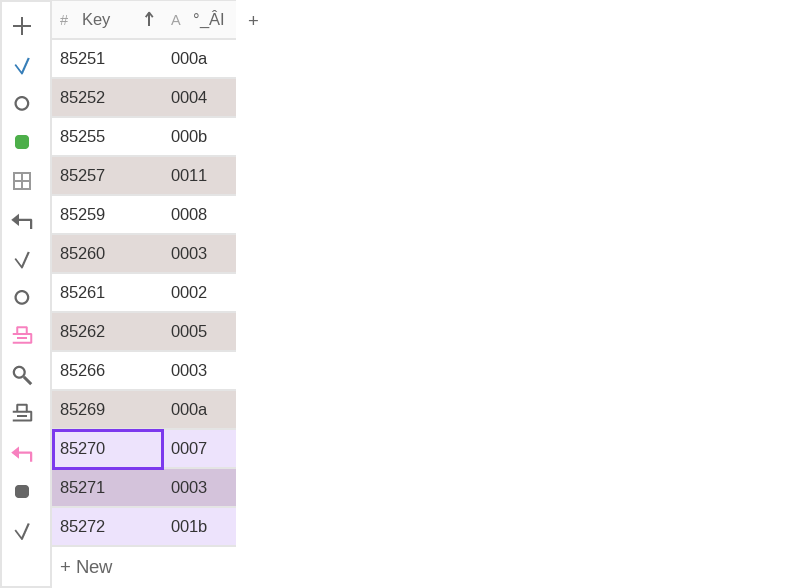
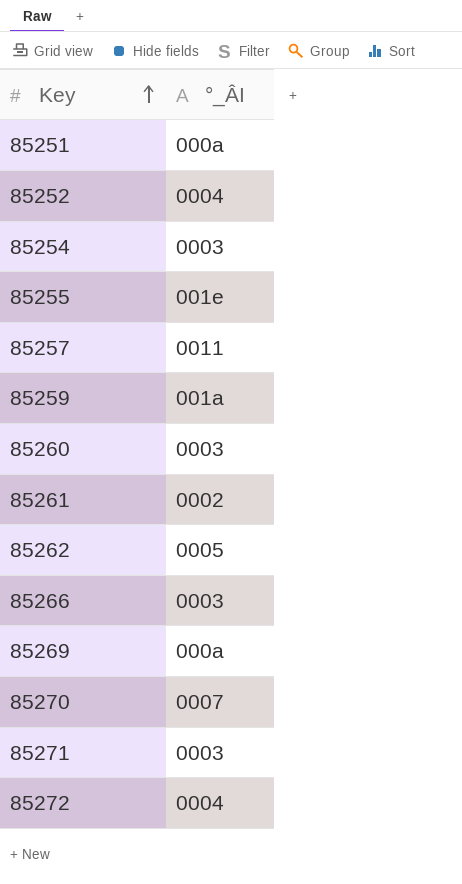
row 85254: none -> 0003
85255 | °_ÂI: 000b -> 001e
85259 | °_ÂI: 0008 -> 001a
85272 | °_ÂI: 001b -> 0004

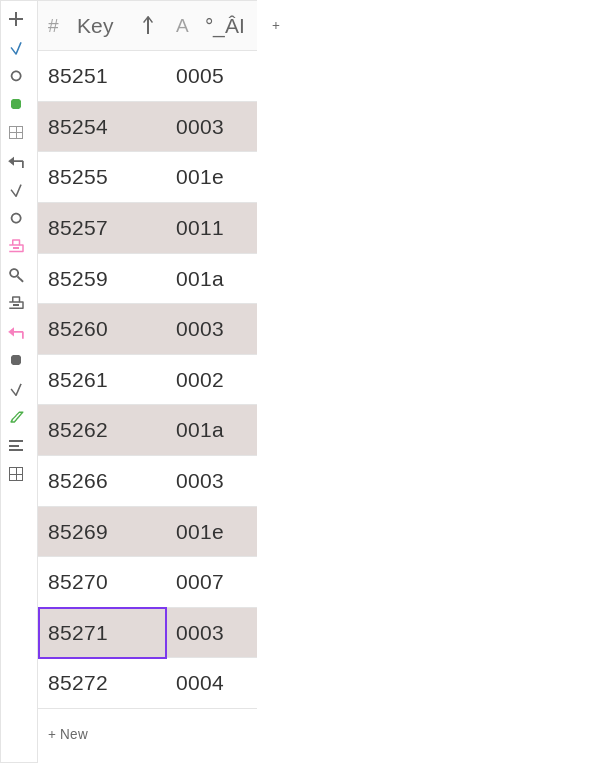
row 85252: 0004 -> none
85251 | °_ÂI: 000a -> 0005
85262 | °_ÂI: 0005 -> 001a
85269 | °_ÂI: 000a -> 001e

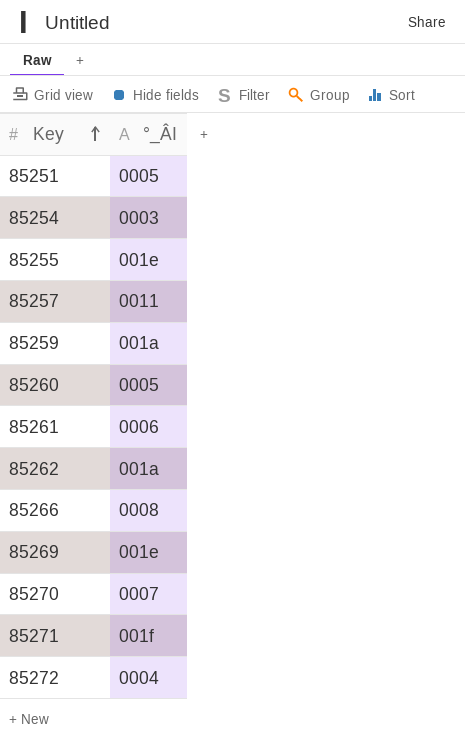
85260 | °_ÂI: 0003 -> 0005
85261 | °_ÂI: 0002 -> 0006
85266 | °_ÂI: 0003 -> 0008
85271 | °_ÂI: 0003 -> 001f

